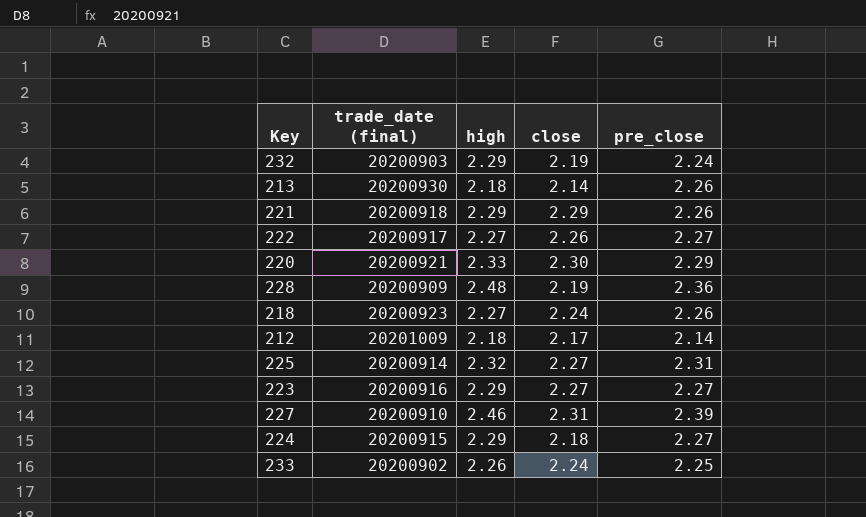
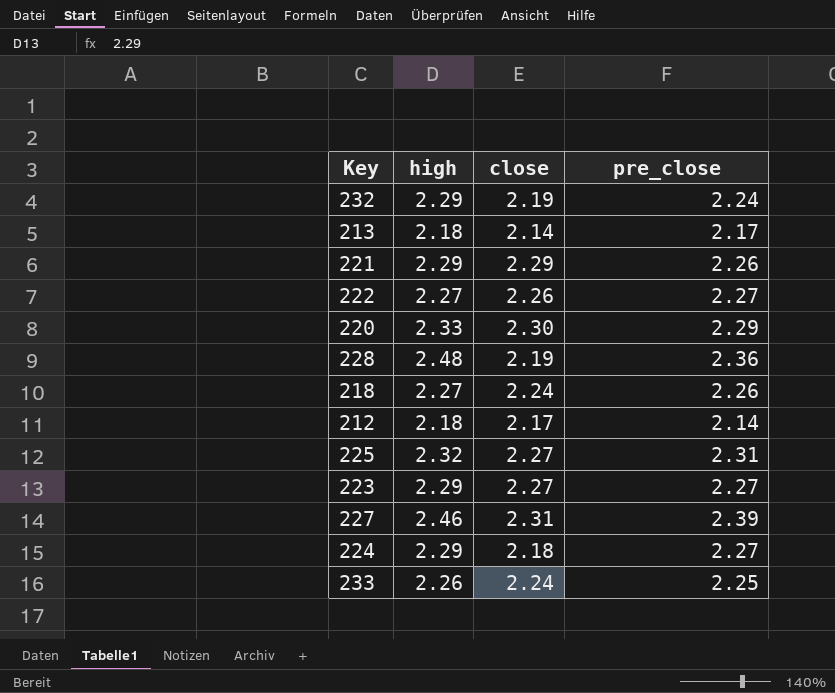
column trade_date (final) | position: 2 -> none
213 | pre_close: 2.26 -> 2.17

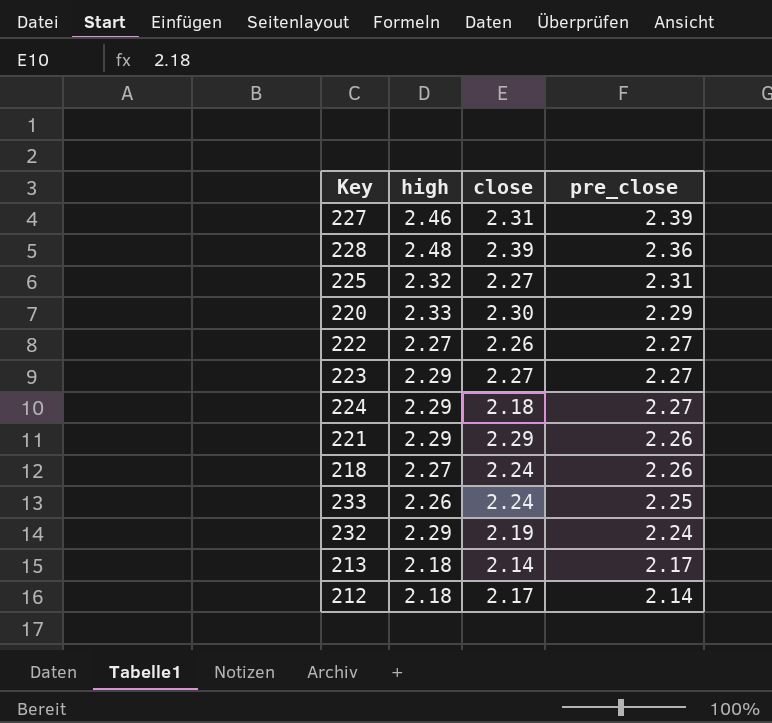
row order: none -> pre_close descending
228 | close: 2.19 -> 2.39

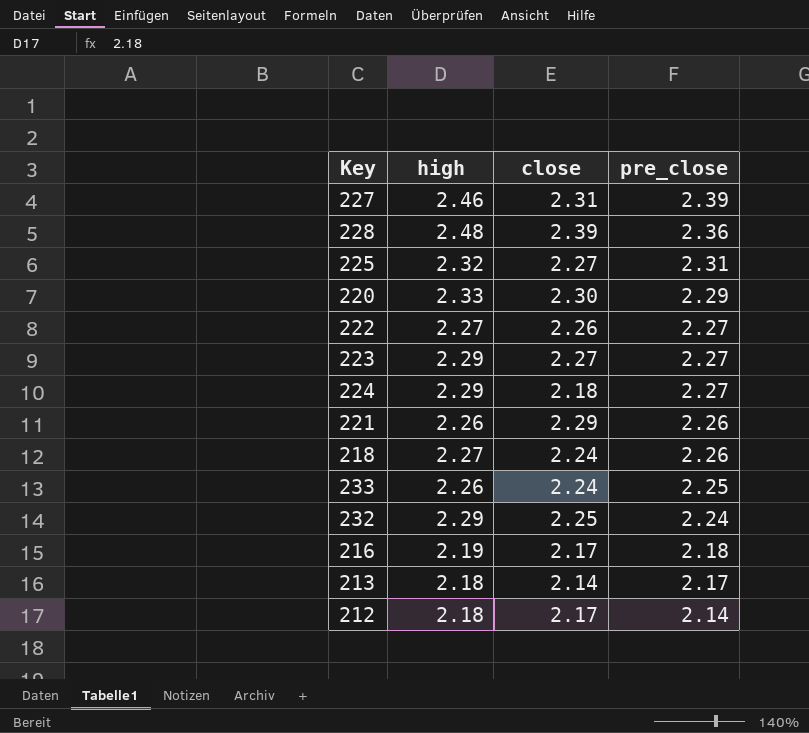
221 | high: 2.29 -> 2.26
232 | close: 2.19 -> 2.25
row 216: none -> 2.19 | 2.17 | 2.18

